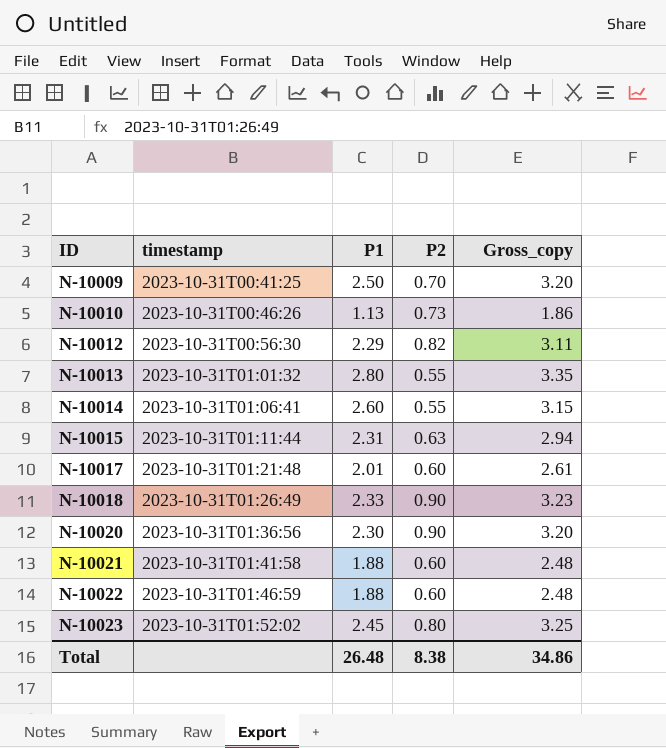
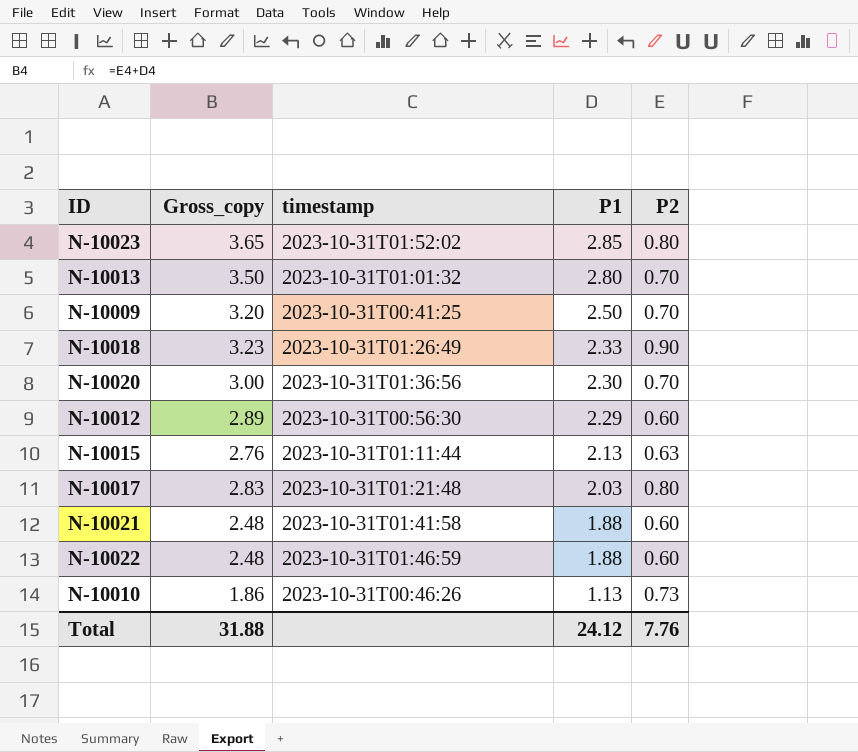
row order: ID ascending -> P1 descending
column Gross_copy | position: 5 -> 2
row N-10014: 2023-10-31T01:06:41 | 2.60 | 0.55 | 3.15 -> none
N-10023 | Gross_copy: 3.25 -> 3.65
N-10023 | P1: 2.45 -> 2.85
N-10013 | Gross_copy: 3.35 -> 3.50
N-10013 | P2: 0.55 -> 0.70
N-10020 | Gross_copy: 3.20 -> 3.00
N-10020 | P2: 0.90 -> 0.70
N-10012 | Gross_copy: 3.11 -> 2.89
N-10012 | P2: 0.82 -> 0.60
N-10015 | Gross_copy: 2.94 -> 2.76
N-10015 | P1: 2.31 -> 2.13
N-10017 | Gross_copy: 2.61 -> 2.83
N-10017 | P1: 2.01 -> 2.03
N-10017 | P2: 0.60 -> 0.80
Total | Gross_copy: 34.86 -> 31.88
Total | P1: 26.48 -> 24.12
Total | P2: 8.38 -> 7.76

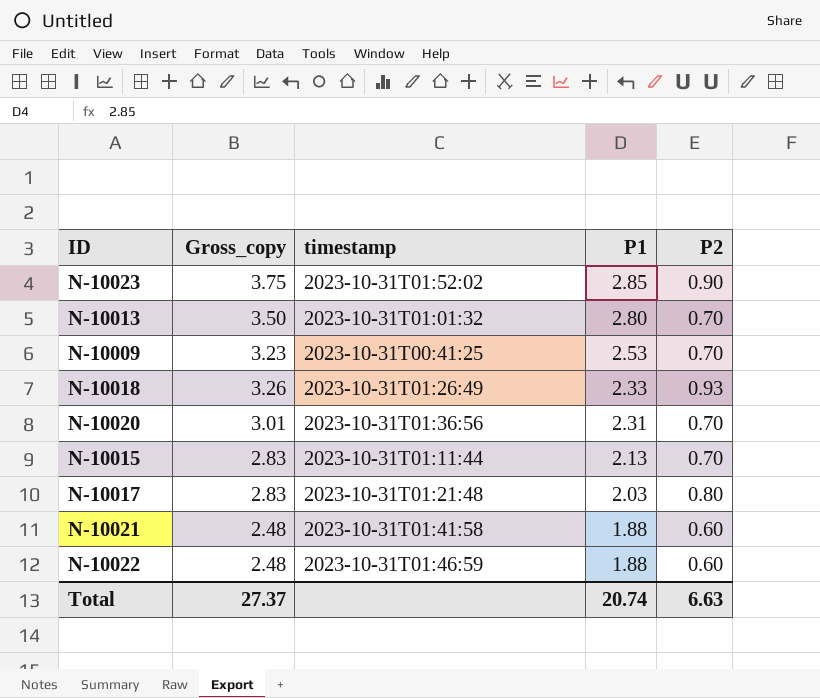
row N-10012: 2.89 | 2023-10-31T00:56:30 | 2.29 | 0.60 -> none
row N-10010: 1.86 | 2023-10-31T00:46:26 | 1.13 | 0.73 -> none
N-10023 | Gross_copy: 3.65 -> 3.75
N-10023 | P2: 0.80 -> 0.90
N-10009 | Gross_copy: 3.20 -> 3.23
N-10009 | P1: 2.50 -> 2.53
N-10018 | Gross_copy: 3.23 -> 3.26
N-10018 | P2: 0.90 -> 0.93
N-10020 | Gross_copy: 3.00 -> 3.01
N-10020 | P1: 2.30 -> 2.31
N-10015 | Gross_copy: 2.76 -> 2.83
N-10015 | P2: 0.63 -> 0.70
Total | Gross_copy: 31.88 -> 27.37
Total | P1: 24.12 -> 20.74
Total | P2: 7.76 -> 6.63

